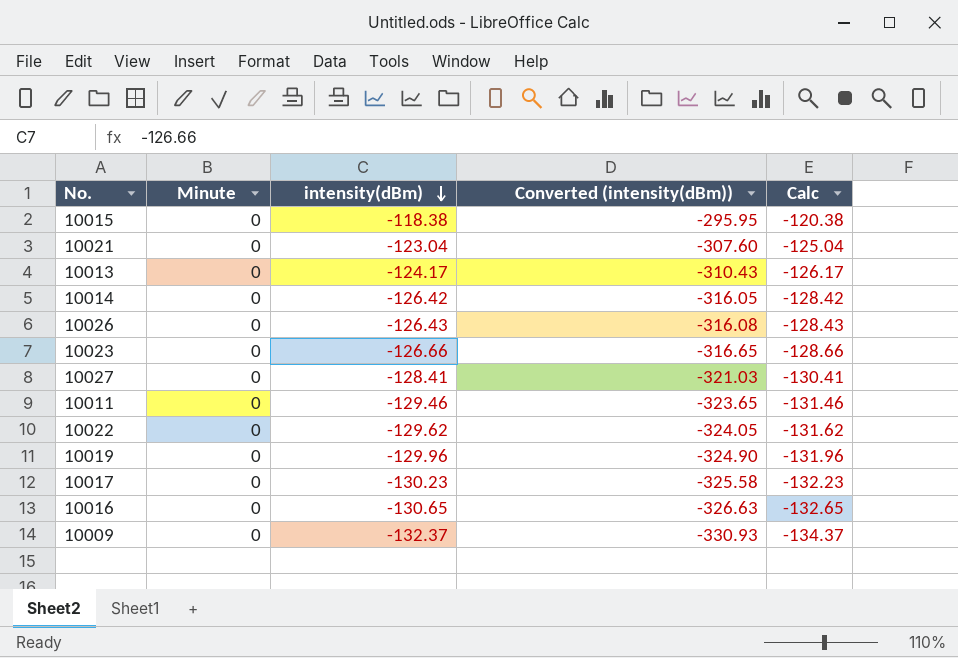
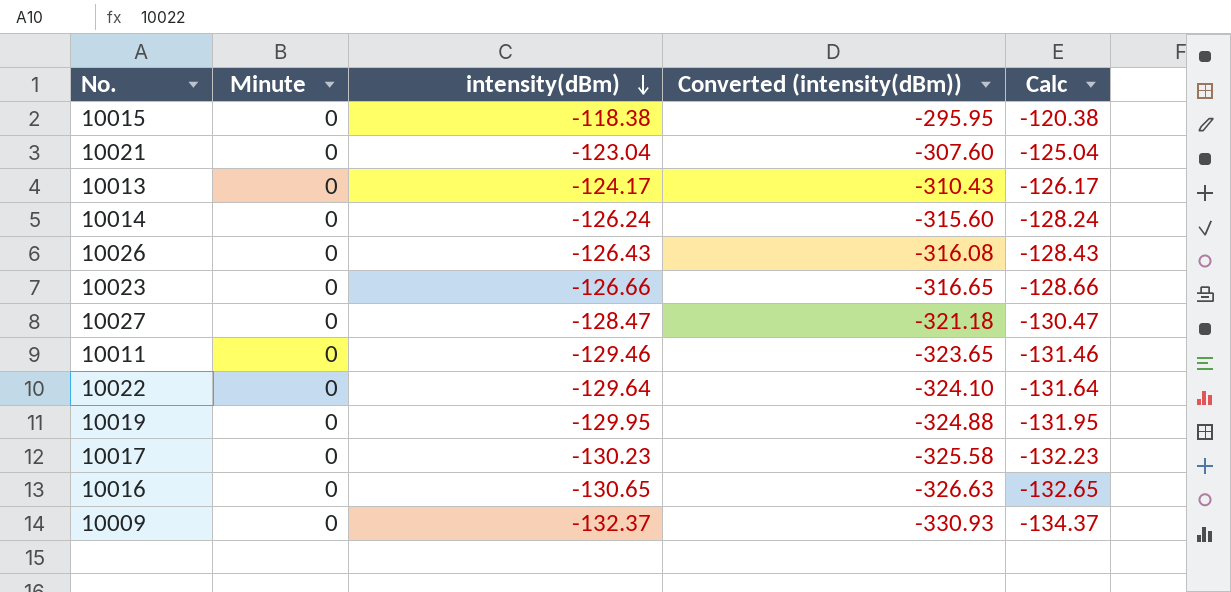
10014 | intensity(dBm): -126.42 -> -126.24
10014 | Converted (intensity(dBm)): -316.05 -> -315.60
10014 | Calc: -128.42 -> -128.24
10027 | intensity(dBm): -128.41 -> -128.47
10027 | Converted (intensity(dBm)): -321.03 -> -321.18
10027 | Calc: -130.41 -> -130.47
10022 | intensity(dBm): -129.62 -> -129.64
10022 | Converted (intensity(dBm)): -324.05 -> -324.10
10022 | Calc: -131.62 -> -131.64
10019 | intensity(dBm): -129.96 -> -129.95
10019 | Converted (intensity(dBm)): -324.90 -> -324.88
10019 | Calc: -131.96 -> -131.95

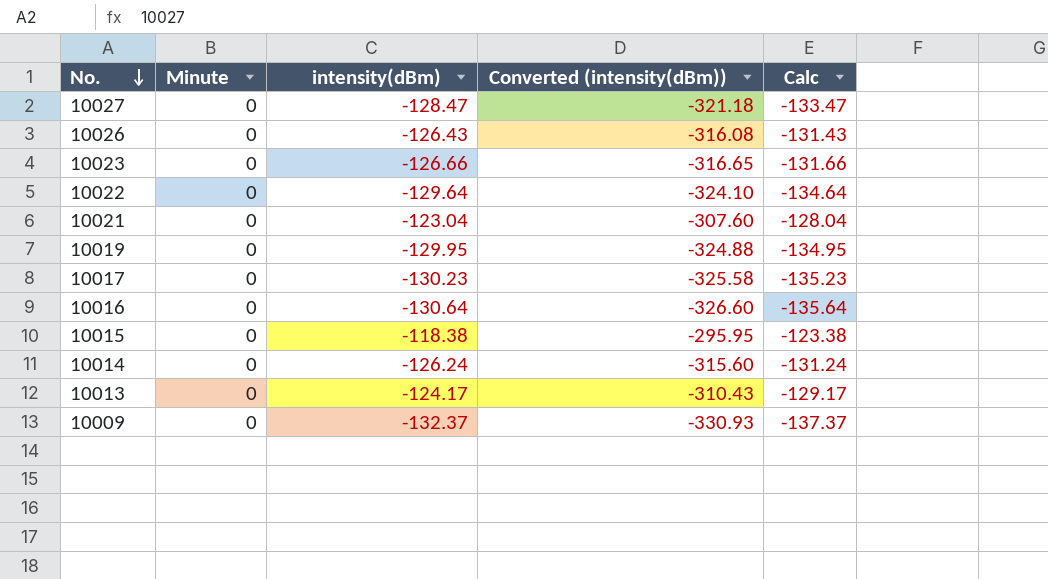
row order: intensity(dBm) descending -> No. descending
column Calc | formula: [intensity(dBm)] - 2 -> [intensity(dBm)] - 5
row 10011: 0 | -129.46 | -323.65 | -131.46 -> none
10016 | intensity(dBm): -130.65 -> -130.64
10016 | Converted (intensity(dBm)): -326.63 -> -326.60

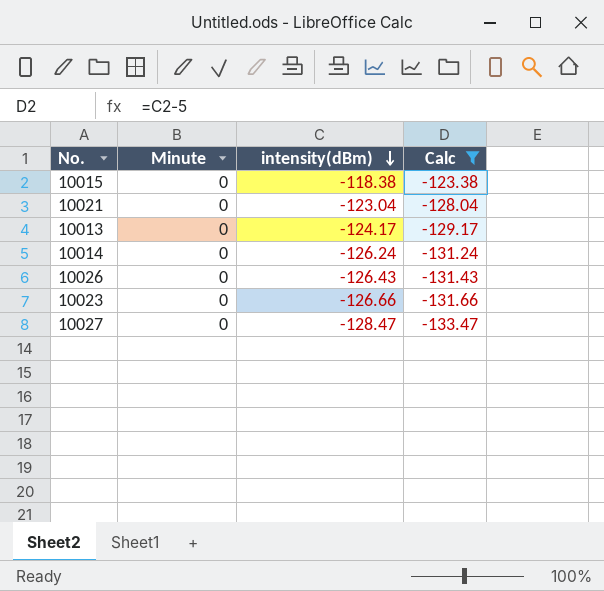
filter: none -> Calc >= -133.47
row order: No. descending -> intensity(dBm) descending
column Converted (intensity(dBm)) | formula: [intensity(dBm)] * 2.5 -> none

